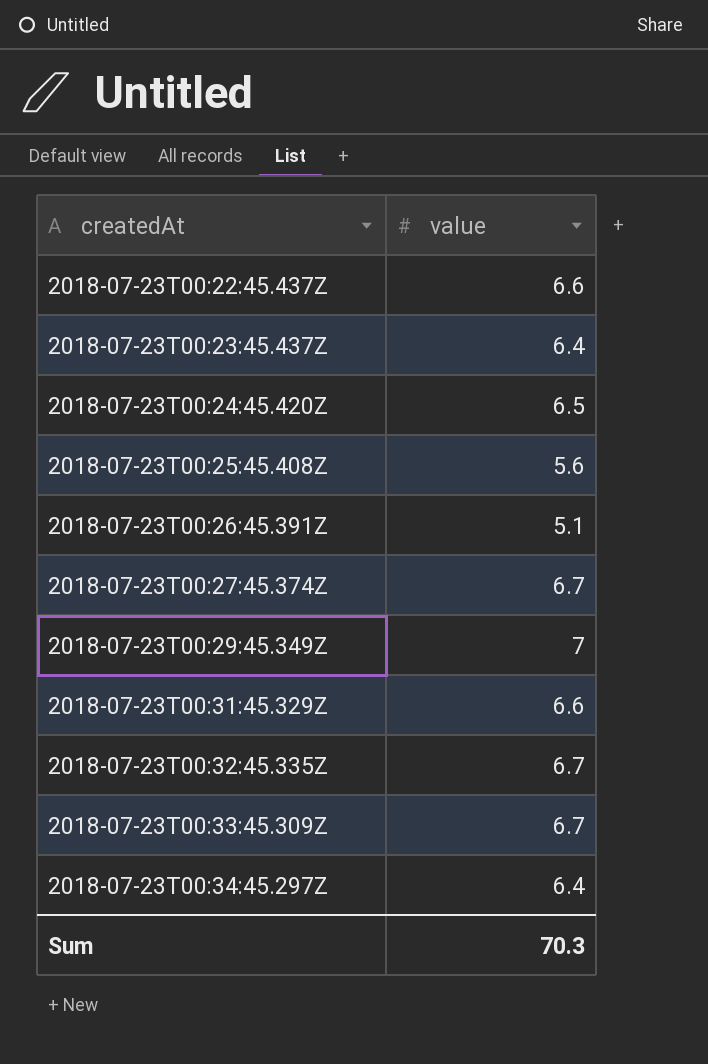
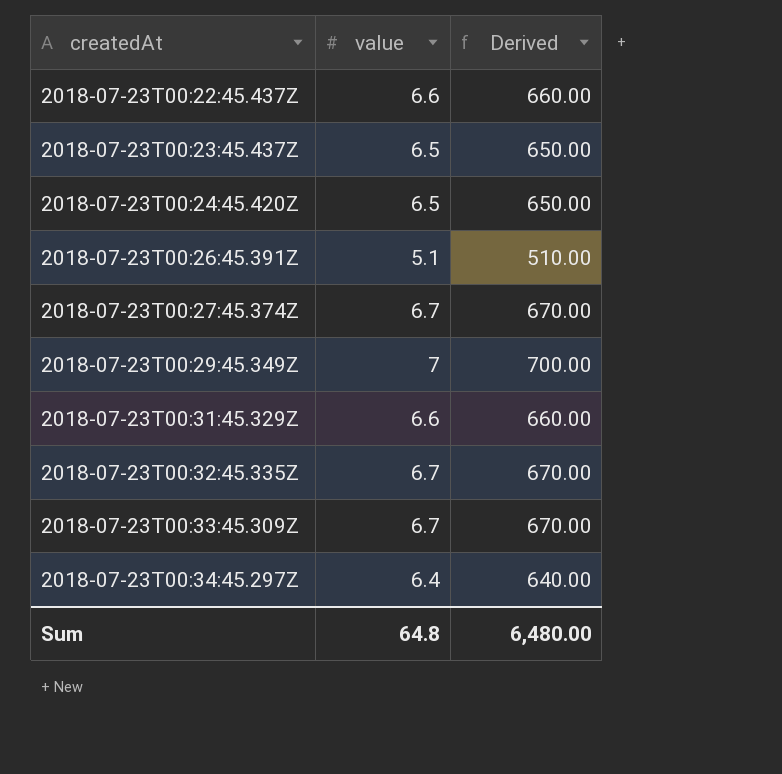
column Derived | formula: none -> [value] * 100
row 2018-07-23T00:25:45.408Z: 5.6 -> none
2018-07-23T00:23:45.437Z | value: 6.4 -> 6.5
Sum | value: 70.3 -> 64.8

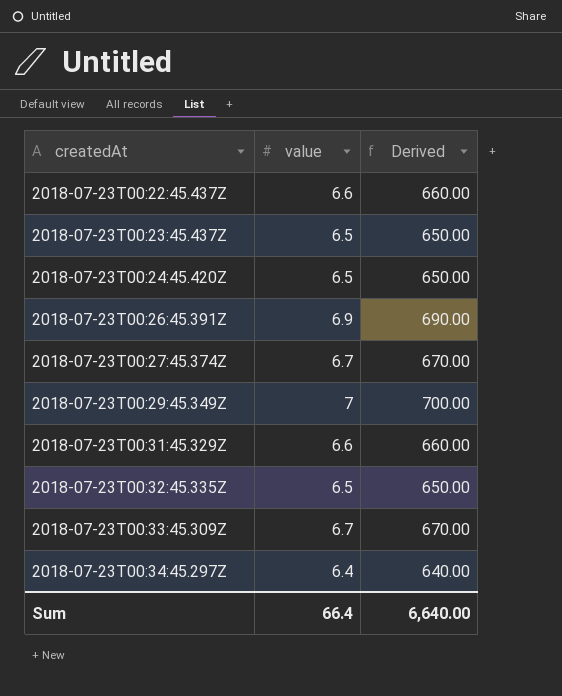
2018-07-23T00:26:45.391Z | value: 5.1 -> 6.9
2018-07-23T00:26:45.391Z | Derived: 510.00 -> 690.00
2018-07-23T00:32:45.335Z | value: 6.7 -> 6.5
2018-07-23T00:32:45.335Z | Derived: 670.00 -> 650.00
Sum | value: 64.8 -> 66.4
Sum | Derived: 6,480.00 -> 6,640.00

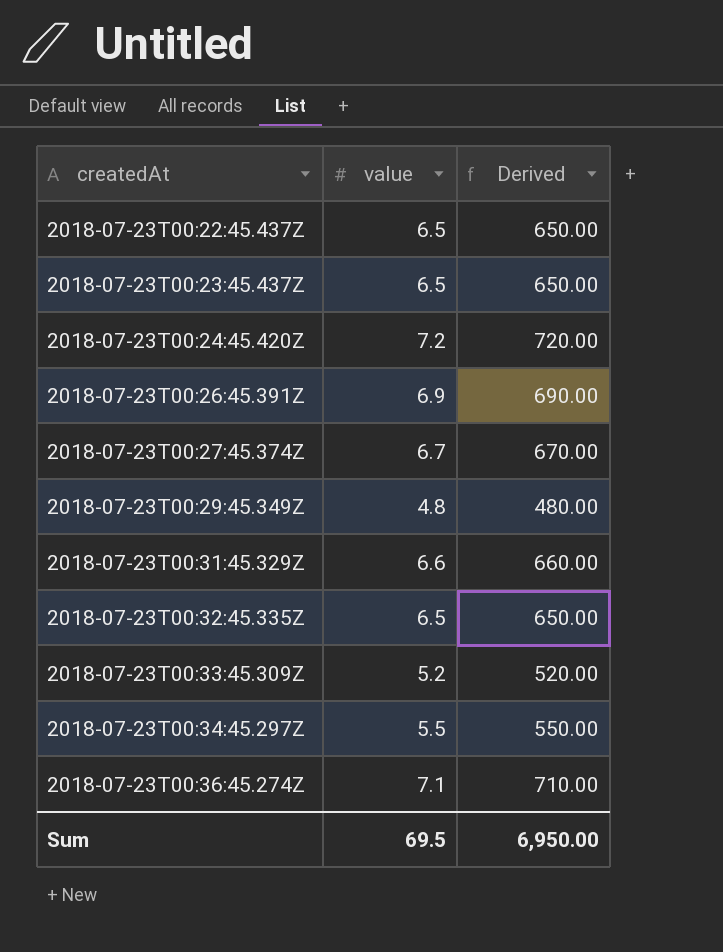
2018-07-23T00:22:45.437Z | value: 6.6 -> 6.5
2018-07-23T00:22:45.437Z | Derived: 660.00 -> 650.00
2018-07-23T00:24:45.420Z | value: 6.5 -> 7.2
2018-07-23T00:24:45.420Z | Derived: 650.00 -> 720.00
2018-07-23T00:29:45.349Z | value: 7 -> 4.8
2018-07-23T00:29:45.349Z | Derived: 700.00 -> 480.00
2018-07-23T00:33:45.309Z | value: 6.7 -> 5.2
2018-07-23T00:33:45.309Z | Derived: 670.00 -> 520.00
2018-07-23T00:34:45.297Z | value: 6.4 -> 5.5
2018-07-23T00:34:45.297Z | Derived: 640.00 -> 550.00
row 2018-07-23T00:36:45.274Z: none -> 7.1 | 710.00
Sum | value: 66.4 -> 69.5
Sum | Derived: 6,640.00 -> 6,950.00

